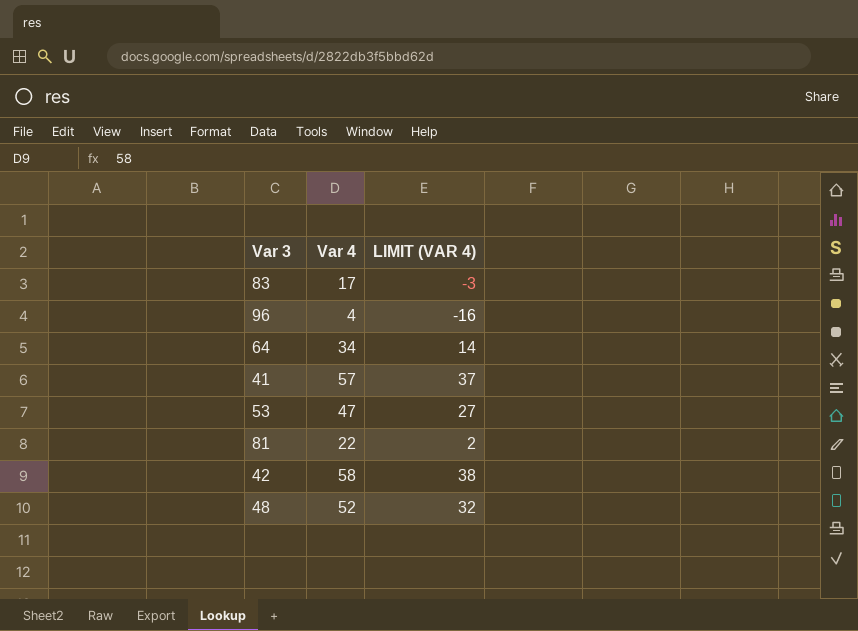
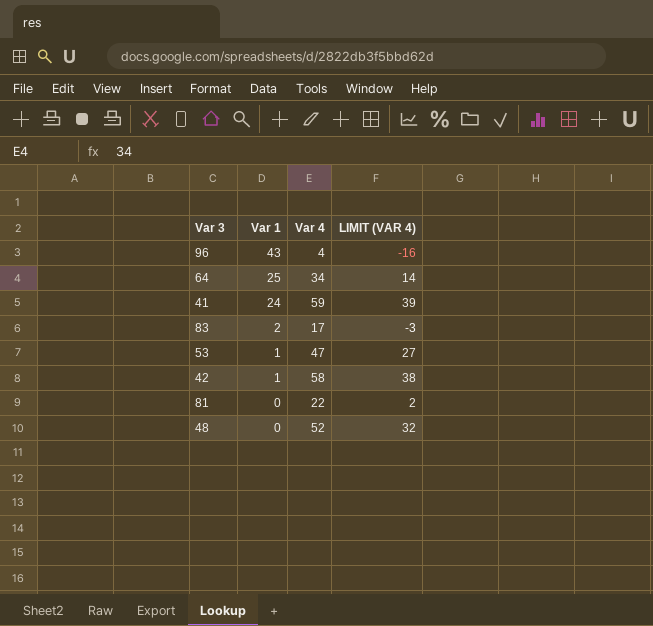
row order: none -> Var 1 descending
column Var 1 | position: none -> 2
41 | Var 4: 57 -> 59
41 | LIMIT (VAR 4): 37 -> 39

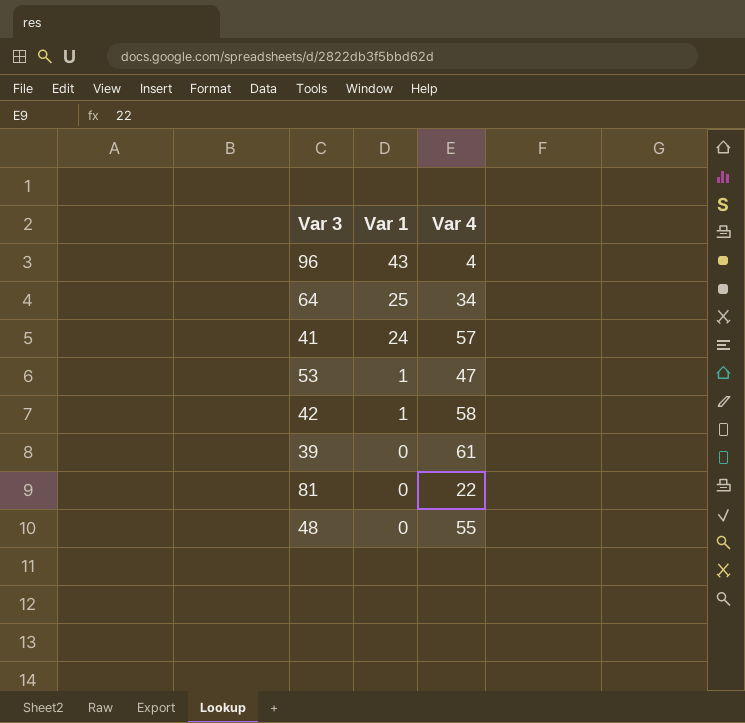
column LIMIT (VAR 4) | formula: [Var 4] - 20 -> none
row 83: 2 | 17 | -3 -> none
41 | Var 4: 59 -> 57
row 39: none -> 0 | 61
48 | Var 4: 52 -> 55

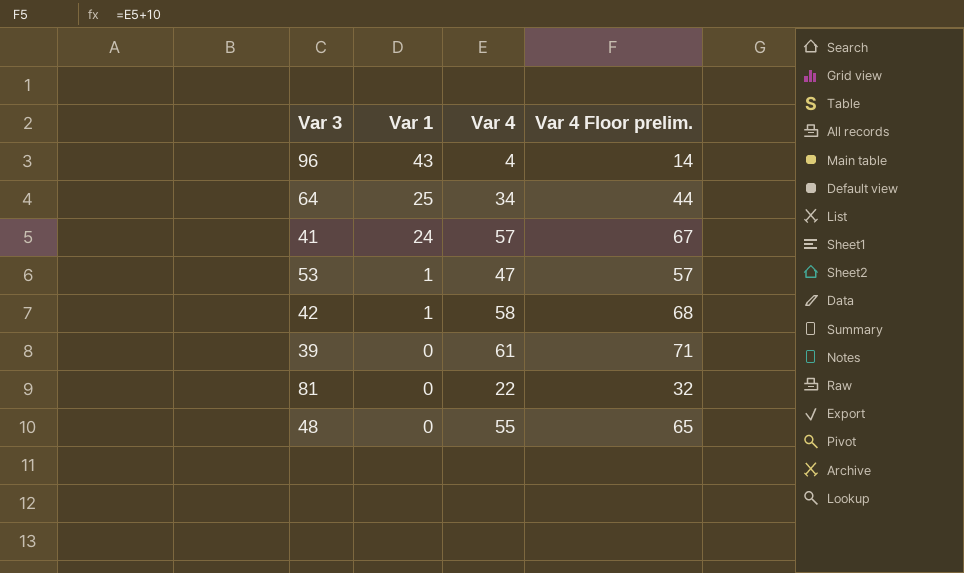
column Var 4 Floor prelim. | formula: none -> [Var 4] + 10

